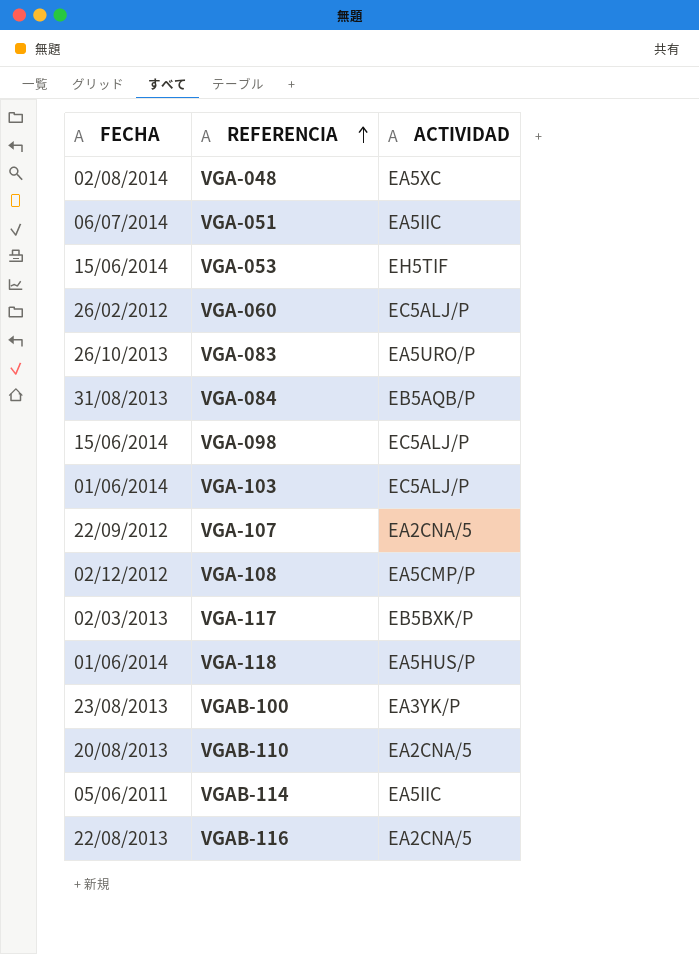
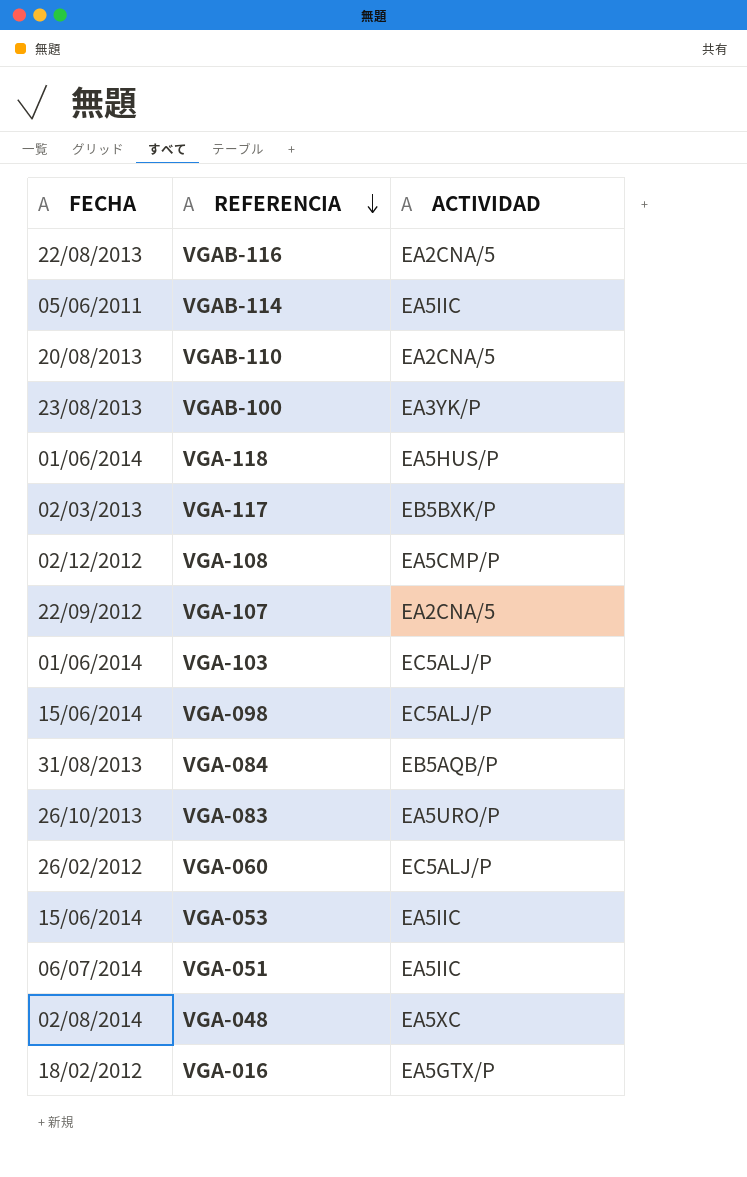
row order: REFERENCIA ascending -> REFERENCIA descending
VGA-053 | ACTIVIDAD: EH5TIF -> EA5IIC
row VGA-016: none -> 18/02/2012 | EA5GTX/P

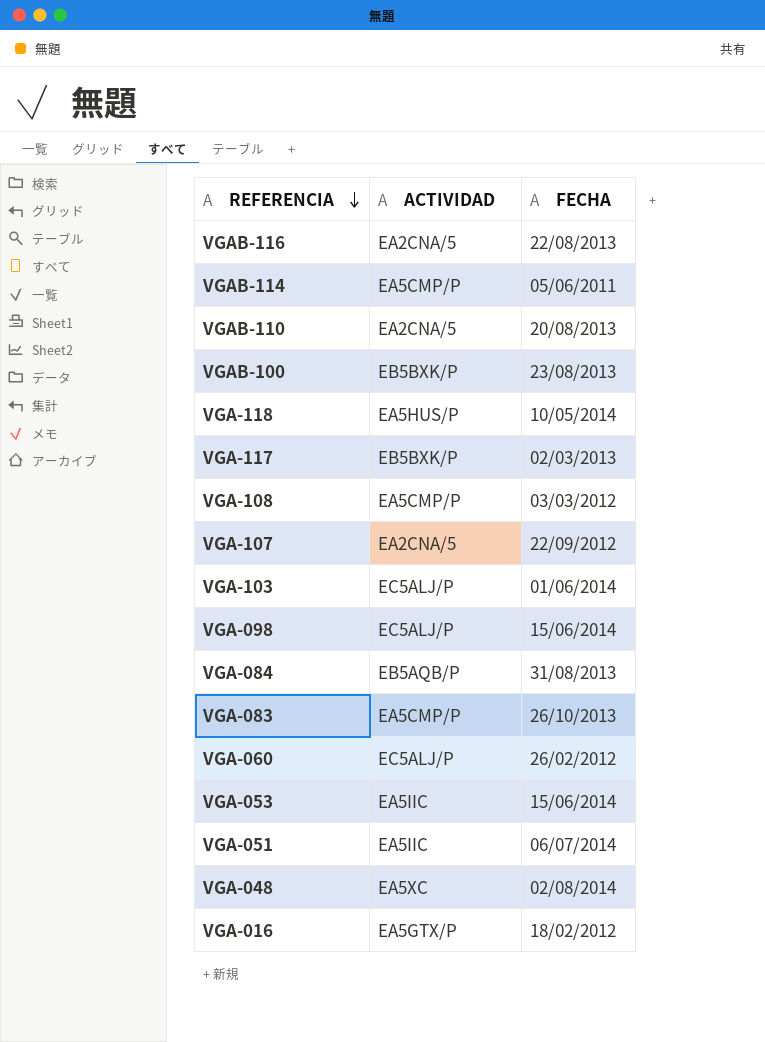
column FECHA | position: 1 -> 3
VGAB-114 | ACTIVIDAD: EA5IIC -> EA5CMP/P
VGAB-100 | ACTIVIDAD: EA3YK/P -> EB5BXK/P
VGA-118 | FECHA: 01/06/2014 -> 10/05/2014
VGA-108 | FECHA: 02/12/2012 -> 03/03/2012
VGA-083 | ACTIVIDAD: EA5URO/P -> EA5CMP/P

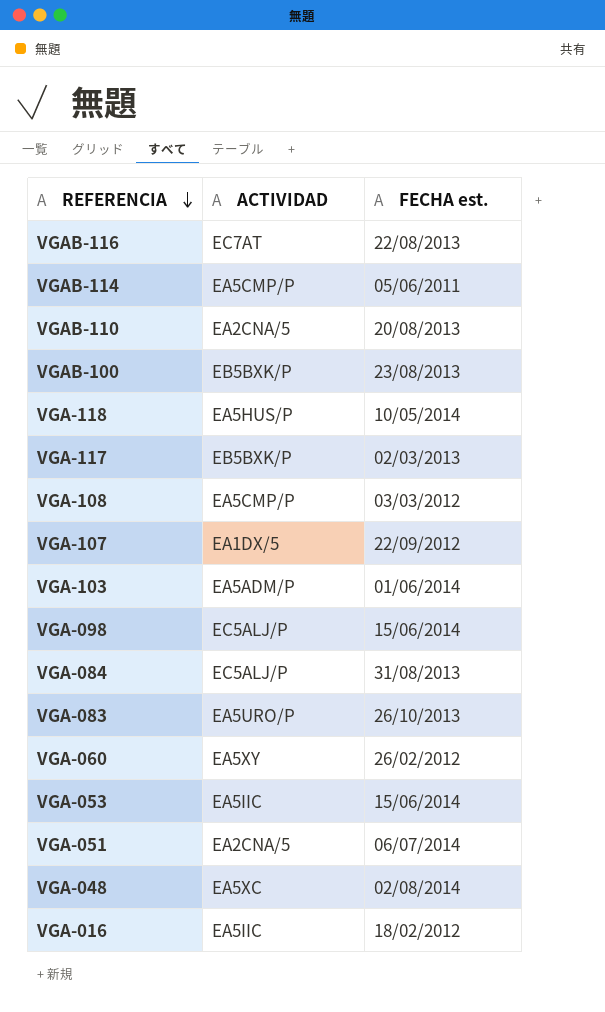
column name: FECHA -> FECHA est.
VGAB-116 | ACTIVIDAD: EA2CNA/5 -> EC7AT
VGA-107 | ACTIVIDAD: EA2CNA/5 -> EA1DX/5
VGA-103 | ACTIVIDAD: EC5ALJ/P -> EA5ADM/P
VGA-084 | ACTIVIDAD: EB5AQB/P -> EC5ALJ/P
VGA-083 | ACTIVIDAD: EA5CMP/P -> EA5URO/P
VGA-060 | ACTIVIDAD: EC5ALJ/P -> EA5XY
VGA-051 | ACTIVIDAD: EA5IIC -> EA2CNA/5
VGA-016 | ACTIVIDAD: EA5GTX/P -> EA5IIC

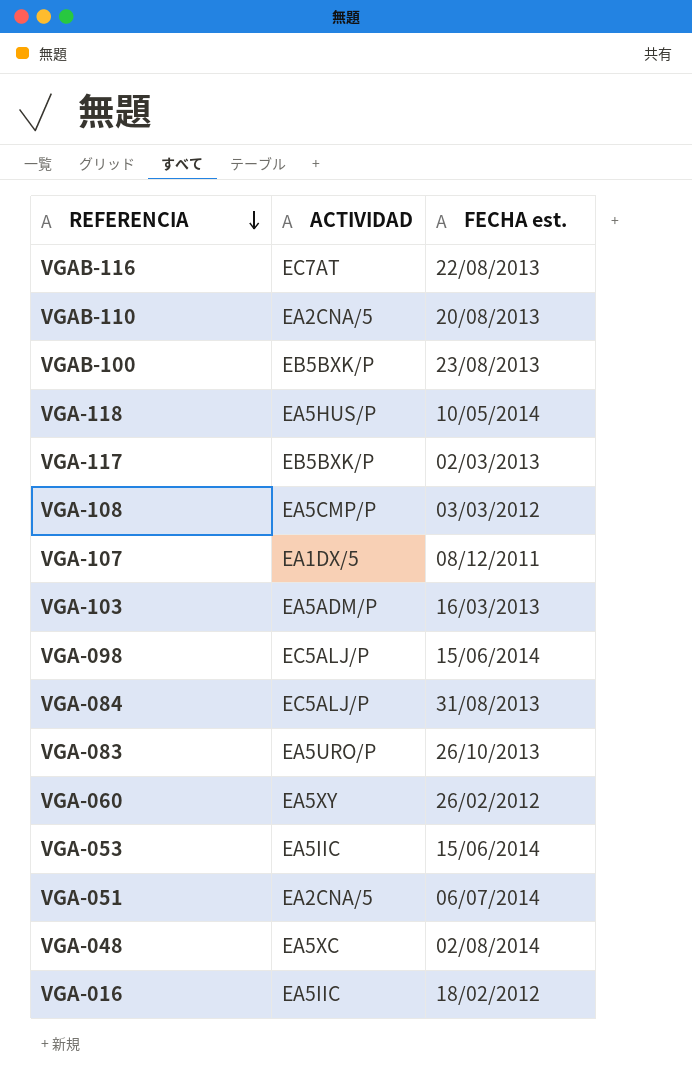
row VGAB-114: EA5CMP/P | 05/06/2011 -> none
VGA-107 | FECHA est.: 22/09/2012 -> 08/12/2011
VGA-103 | FECHA est.: 01/06/2014 -> 16/03/2013

